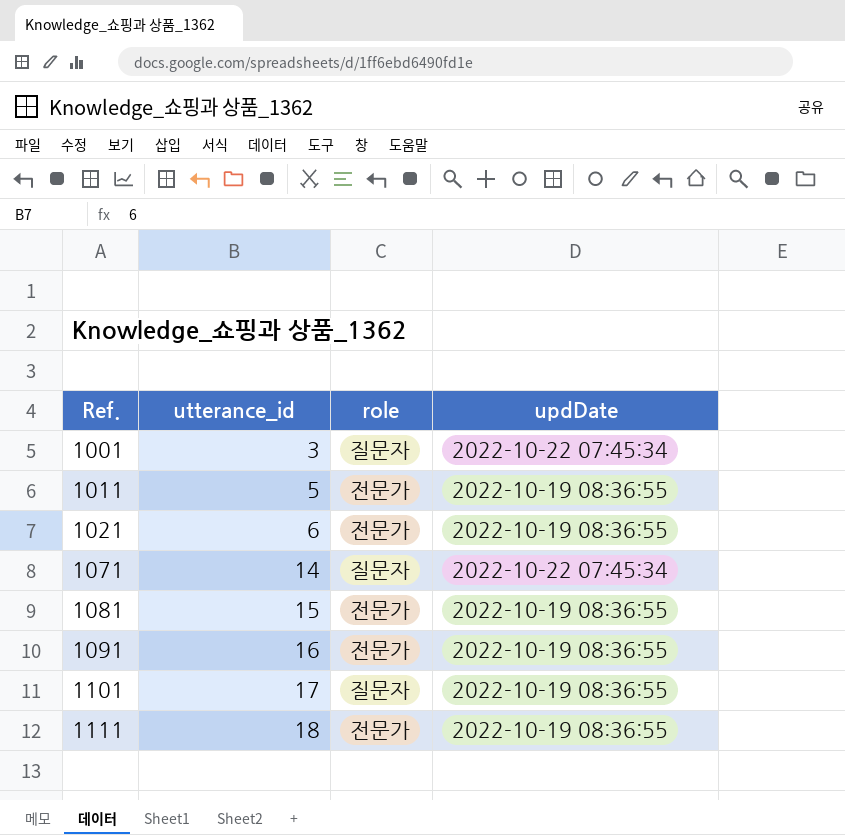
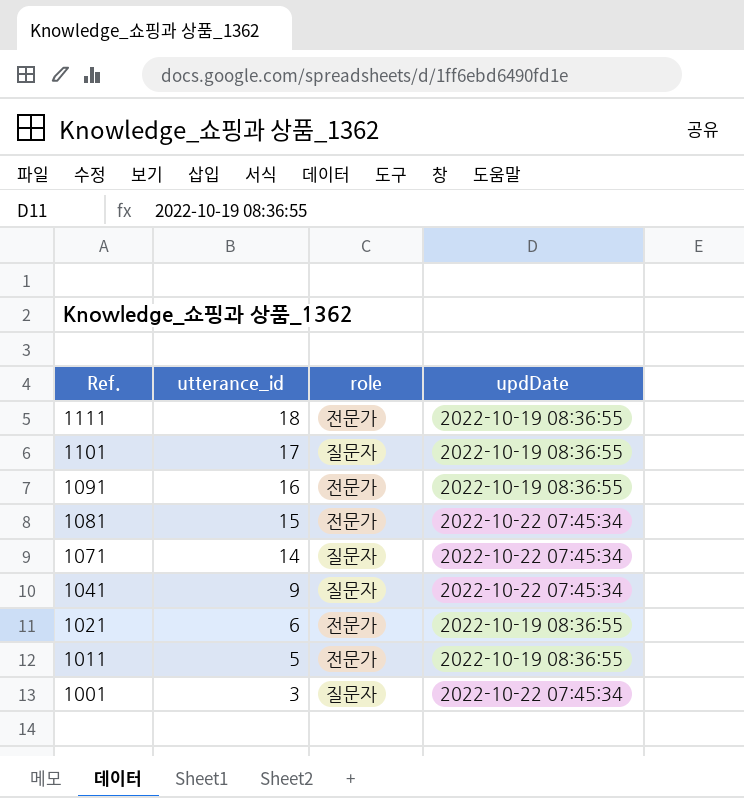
row order: Ref. ascending -> Ref. descending
1081 | updDate: 2022-10-19 08:36:55 -> 2022-10-22 07:45:34
row 1041: none -> 9 | 질문자 | 2022-10-22 07:45:34

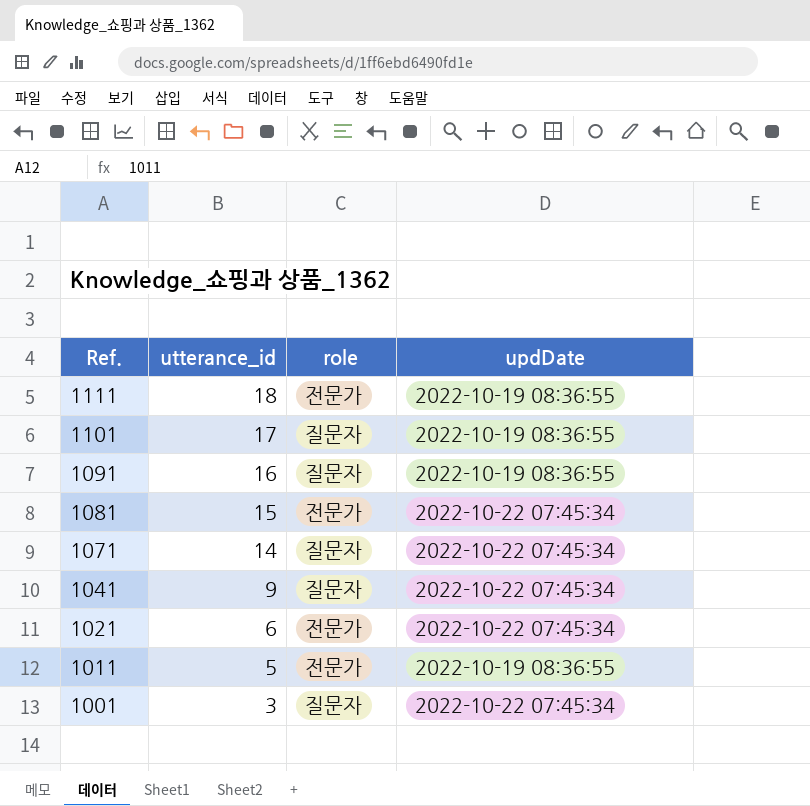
1091 | role: 전문가 -> 질문자
1021 | updDate: 2022-10-19 08:36:55 -> 2022-10-22 07:45:34

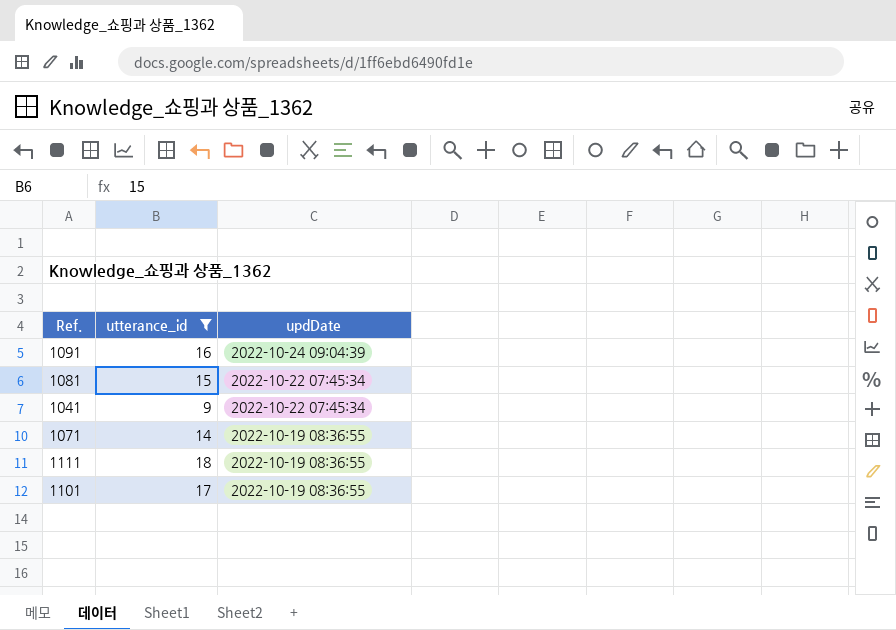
filter: none -> utterance_id >= 9
row order: Ref. descending -> updDate descending
column role | position: 3 -> none
1091 | updDate: 2022-10-19 08:36:55 -> 2022-10-24 09:04:39
1071 | updDate: 2022-10-22 07:45:34 -> 2022-10-19 08:36:55

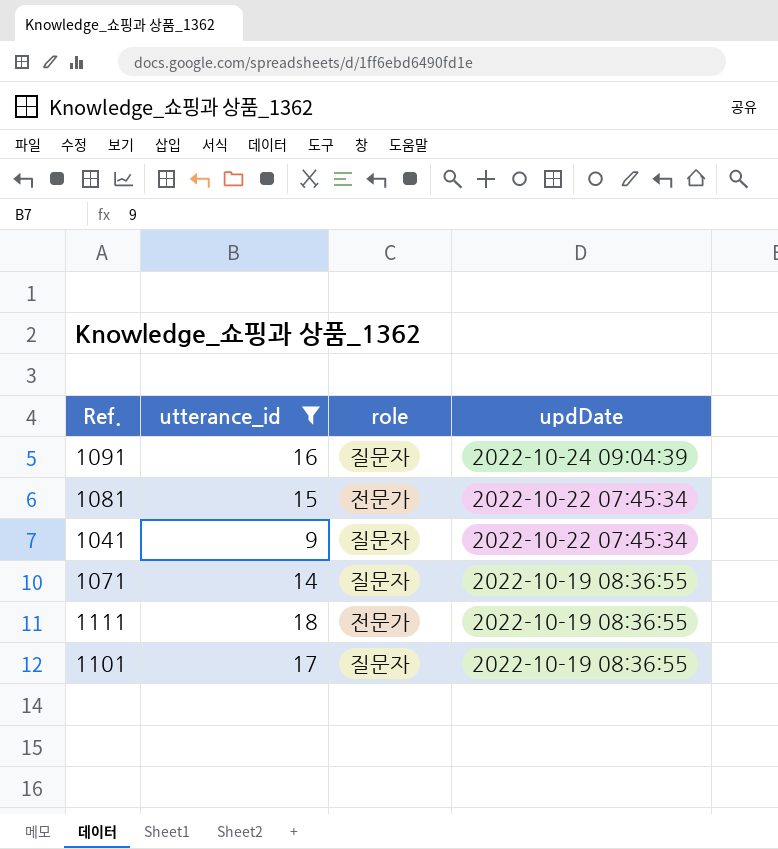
column role | position: none -> 3

